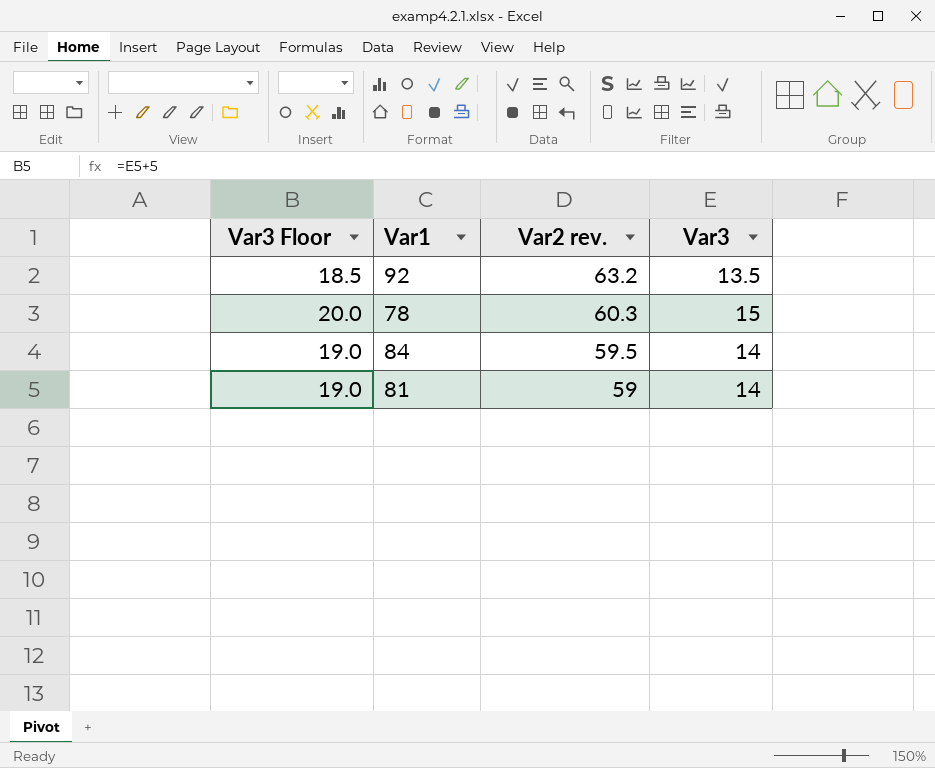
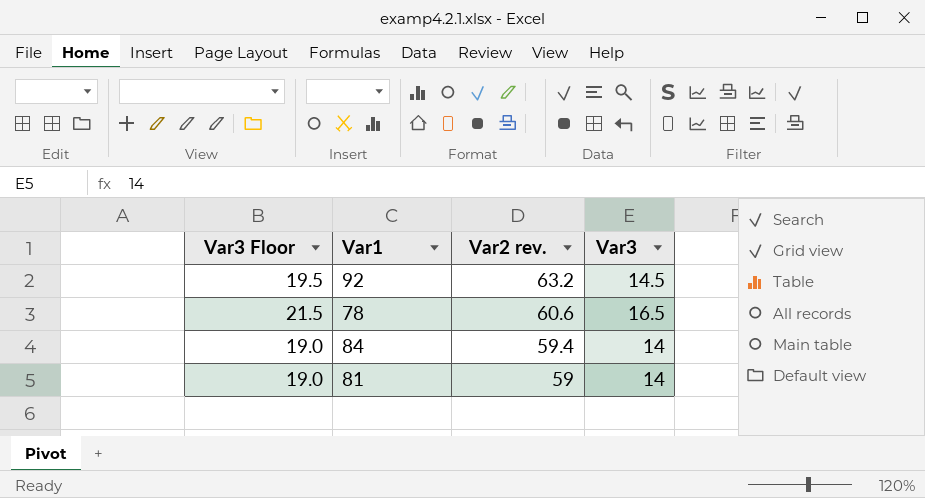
92 | Var3 Floor: 18.5 -> 19.5
92 | Var3: 13.5 -> 14.5
78 | Var3 Floor: 20.0 -> 21.5
78 | Var2 rev.: 60.3 -> 60.6
78 | Var3: 15 -> 16.5
84 | Var2 rev.: 59.5 -> 59.4

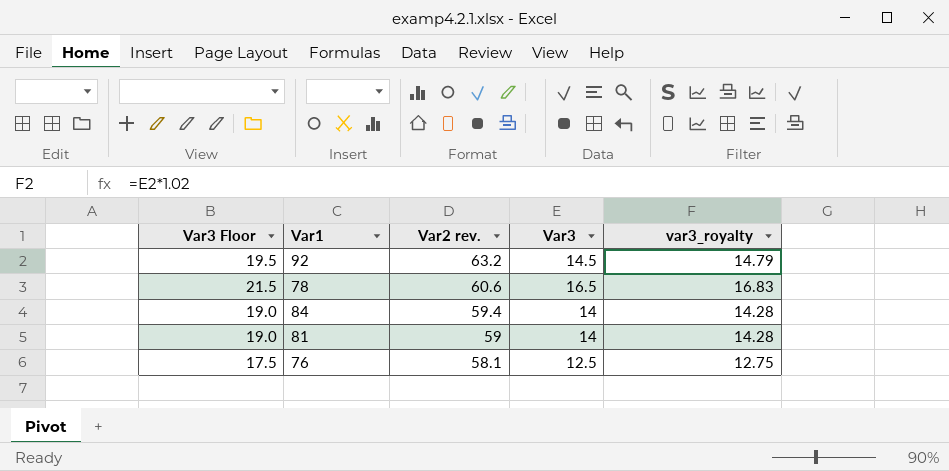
column var3_royalty | formula: none -> [Var3] * 1.02
row 76: none -> 17.5 | 58.1 | 12.5 | 12.75

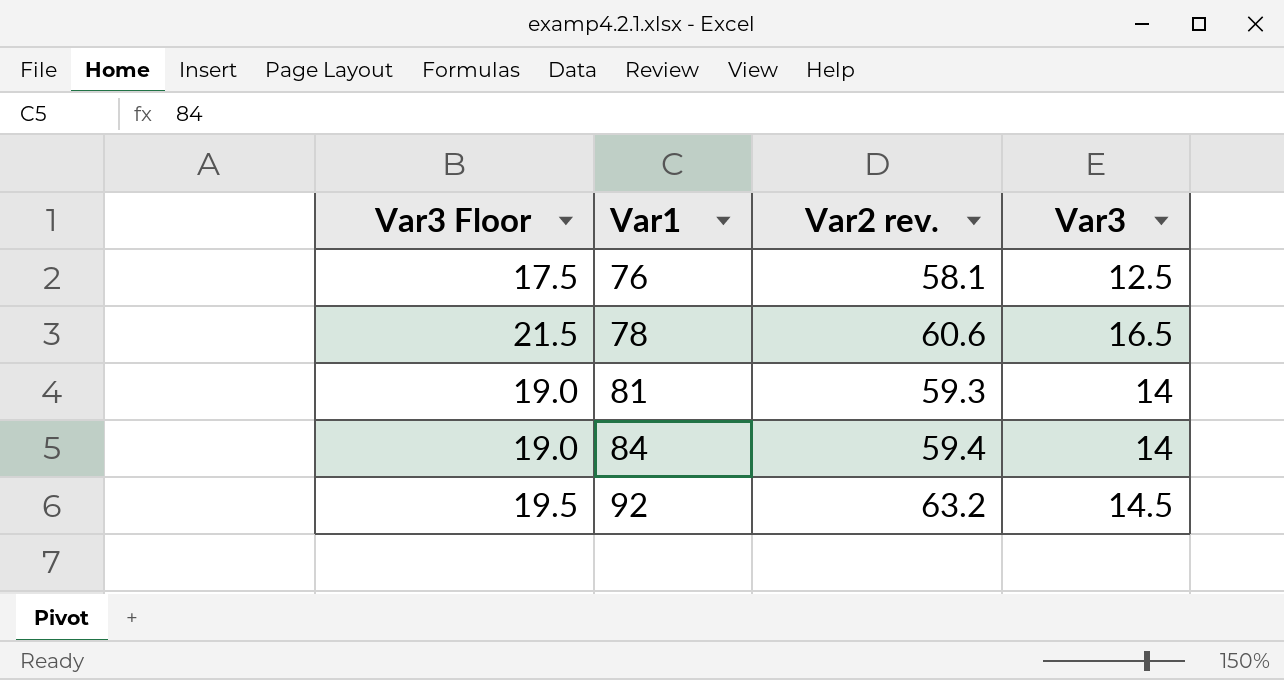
row order: Var2 rev. descending -> Var1 ascending
column var3_royalty | formula: [Var3] * 1.02 -> none
81 | Var2 rev.: 59 -> 59.3

